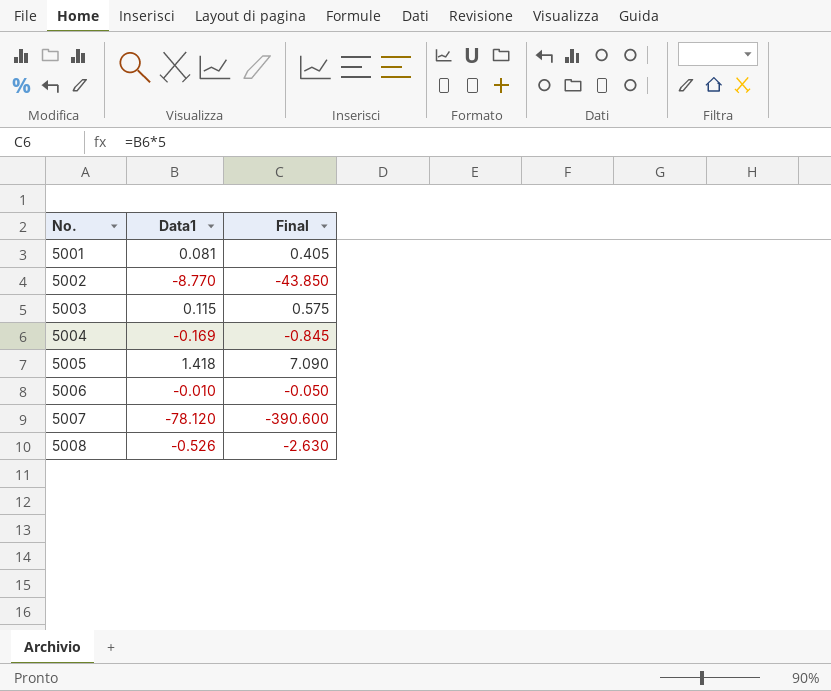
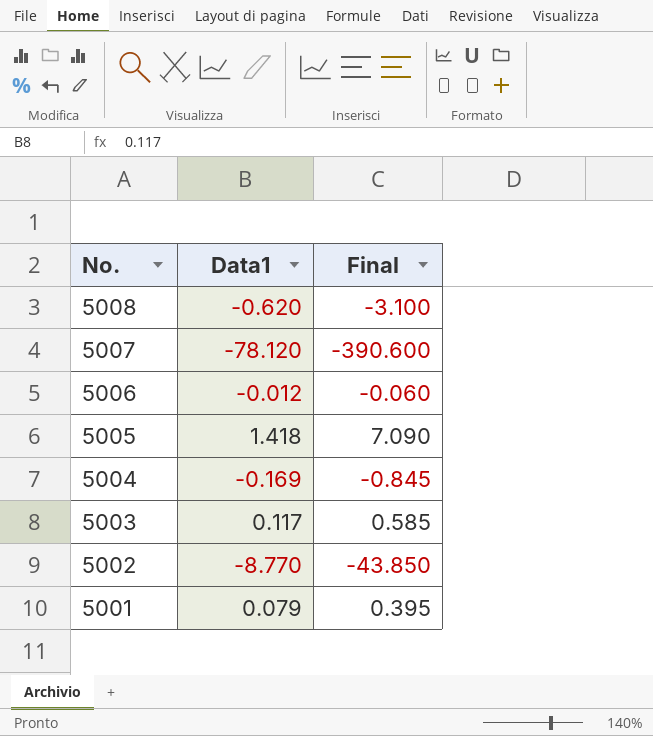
row order: No. ascending -> No. descending
5008 | Data1: -0.526 -> -0.620
5008 | Final: -2.630 -> -3.100
5006 | Data1: -0.010 -> -0.012
5006 | Final: -0.050 -> -0.060
5003 | Data1: 0.115 -> 0.117
5003 | Final: 0.575 -> 0.585
5001 | Data1: 0.081 -> 0.079
5001 | Final: 0.405 -> 0.395

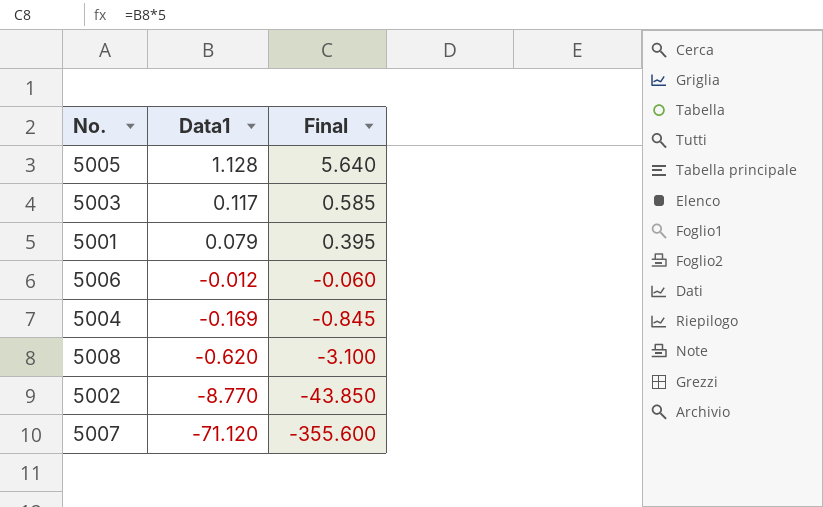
row order: No. descending -> Data1 descending
5005 | Data1: 1.418 -> 1.128
5005 | Final: 7.090 -> 5.640
5007 | Data1: -78.120 -> -71.120
5007 | Final: -390.600 -> -355.600

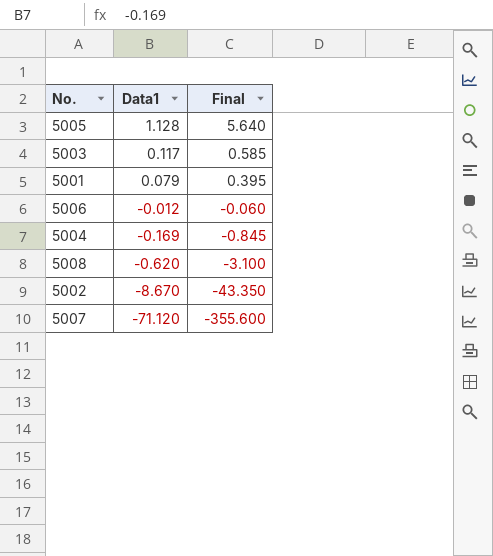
5002 | Data1: -8.770 -> -8.670
5002 | Final: -43.850 -> -43.350

